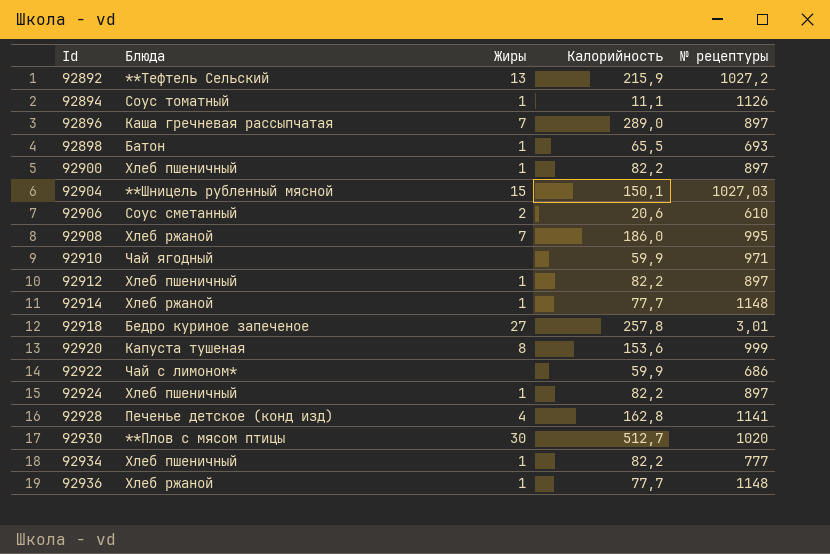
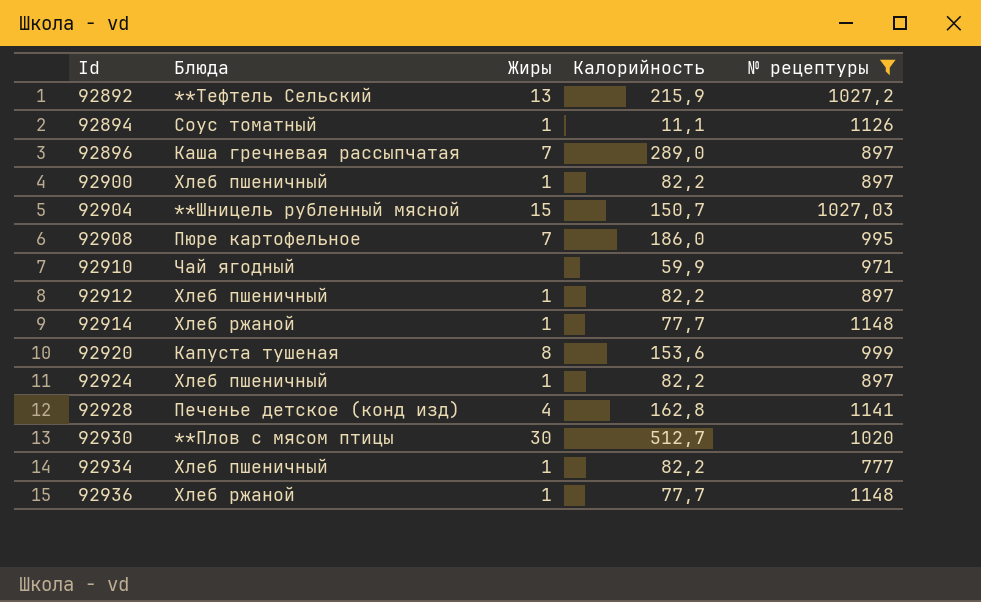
filter: none -> № рецептуры >= 777
92904 | Калорийность: 150,1 -> 150,7
92908 | Блюда: Хлеб ржаной -> Пюре картофельное

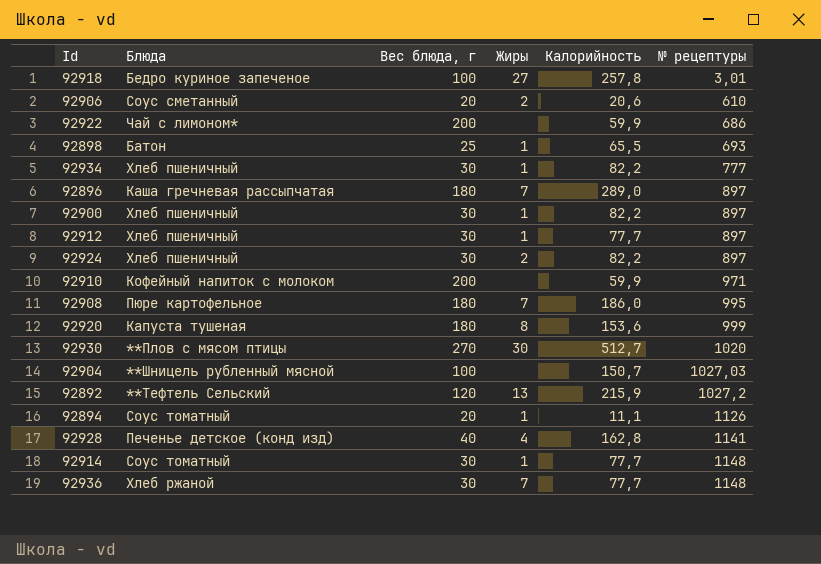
filter: № рецептуры >= 777 -> none
row order: Id ascending -> № рецептуры ascending
column Вес блюда, г | position: none -> 3
92912 | Калорийность: 82,2 -> 77,7
92924 | Жиры: 1 -> 2
92910 | Блюда: Чай ягодный -> Кофейный напиток с молоком
92904 | Жиры: 15 -> none
92914 | Блюда: Хлеб ржаной -> Соус томатный
92936 | Жиры: 1 -> 7

